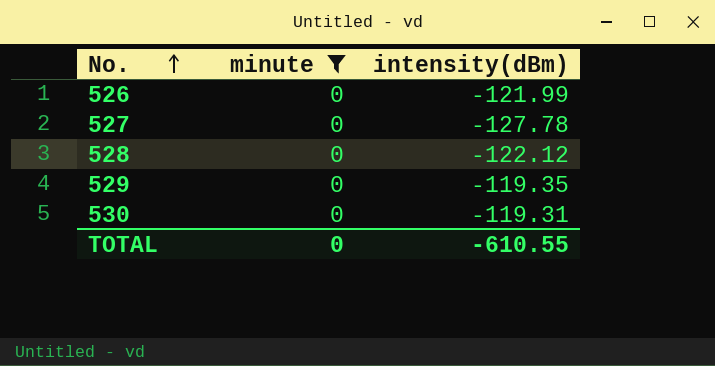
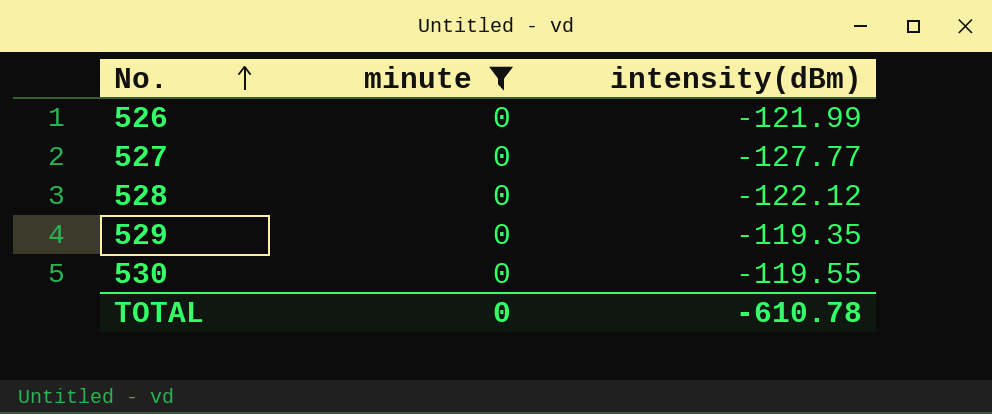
527 | intensity(dBm): -127.78 -> -127.77
530 | intensity(dBm): -119.31 -> -119.55
TOTAL | intensity(dBm): -610.55 -> -610.78

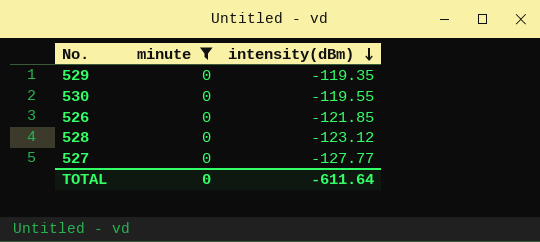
row order: No. ascending -> intensity(dBm) descending
526 | intensity(dBm): -121.99 -> -121.85
528 | intensity(dBm): -122.12 -> -123.12
TOTAL | intensity(dBm): -610.78 -> -611.64

